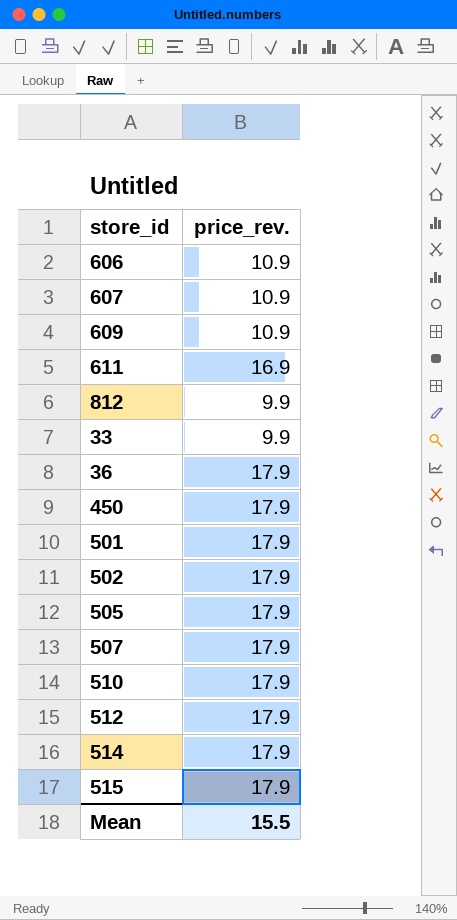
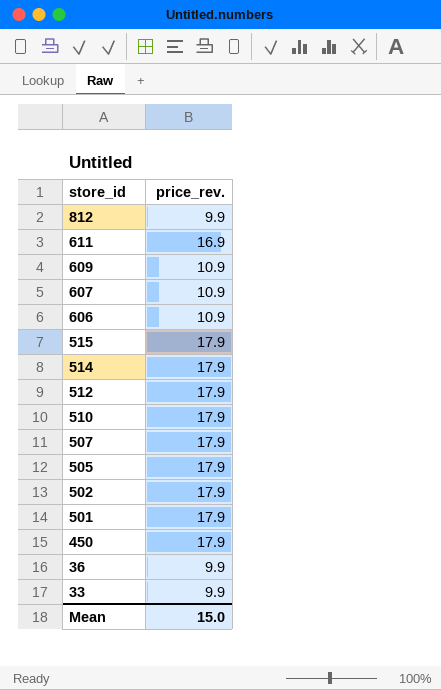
row order: none -> store_id descending
36 | price_rev.: 17.9 -> 9.9
Mean | price_rev.: 15.5 -> 15.0

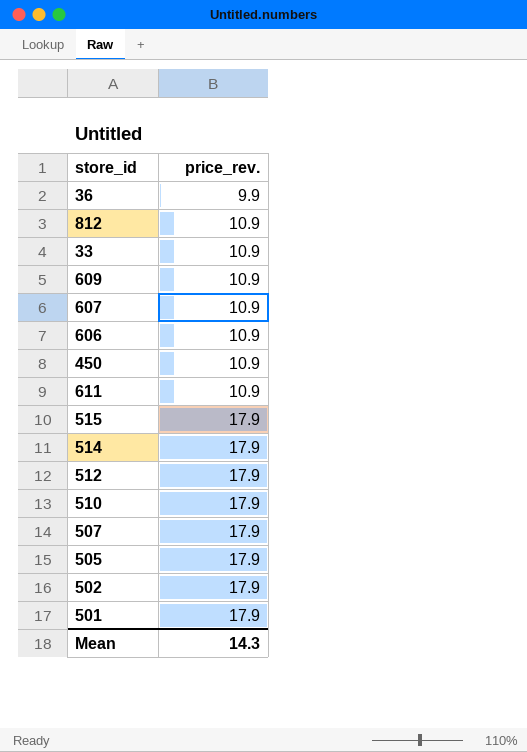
row order: store_id descending -> price_rev. ascending
812 | price_rev.: 9.9 -> 10.9
33 | price_rev.: 9.9 -> 10.9
450 | price_rev.: 17.9 -> 10.9
611 | price_rev.: 16.9 -> 10.9
Mean | price_rev.: 15.0 -> 14.3

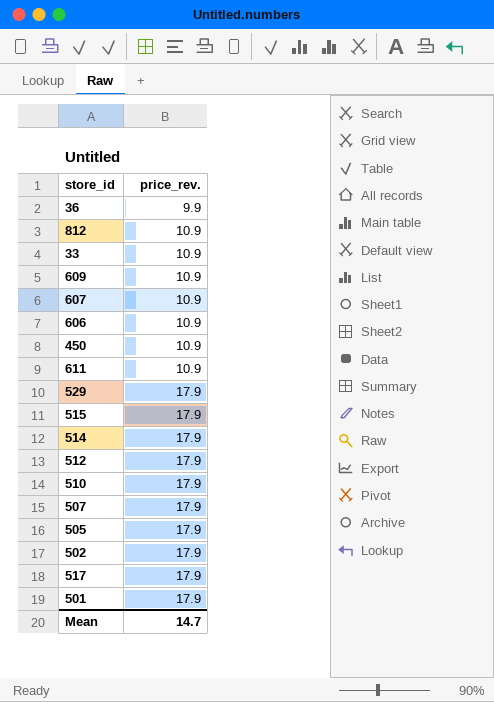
row 529: none -> 17.9
row 517: none -> 17.9
Mean | price_rev.: 14.3 -> 14.7

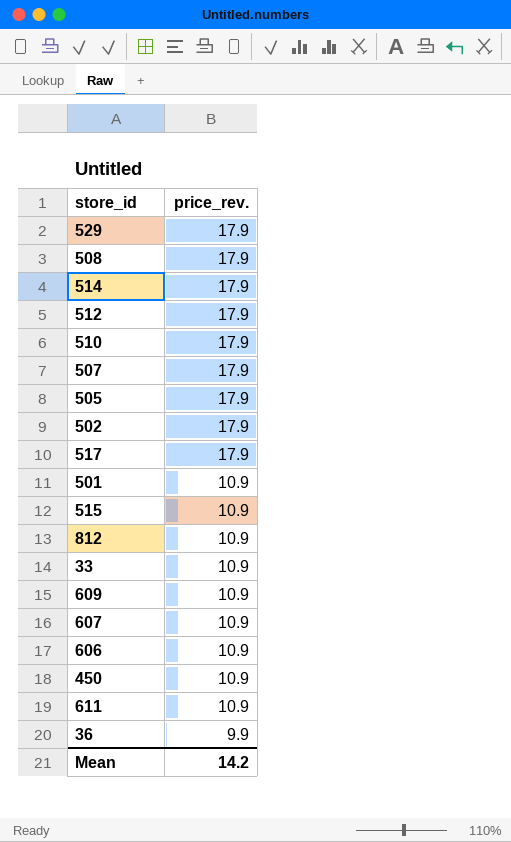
row order: price_rev. ascending -> price_rev. descending
row 508: none -> 17.9
501 | price_rev.: 17.9 -> 10.9
515 | price_rev.: 17.9 -> 10.9
Mean | price_rev.: 14.7 -> 14.2

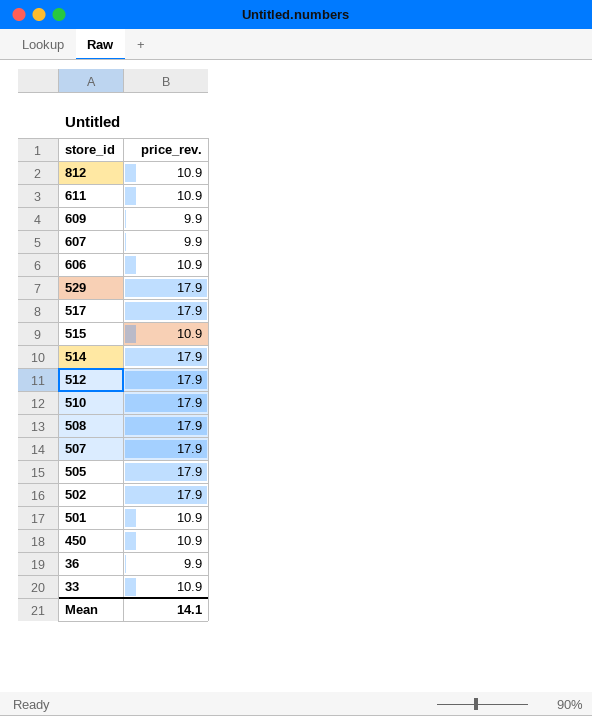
row order: price_rev. descending -> store_id descending
609 | price_rev.: 10.9 -> 9.9
607 | price_rev.: 10.9 -> 9.9
Mean | price_rev.: 14.2 -> 14.1

